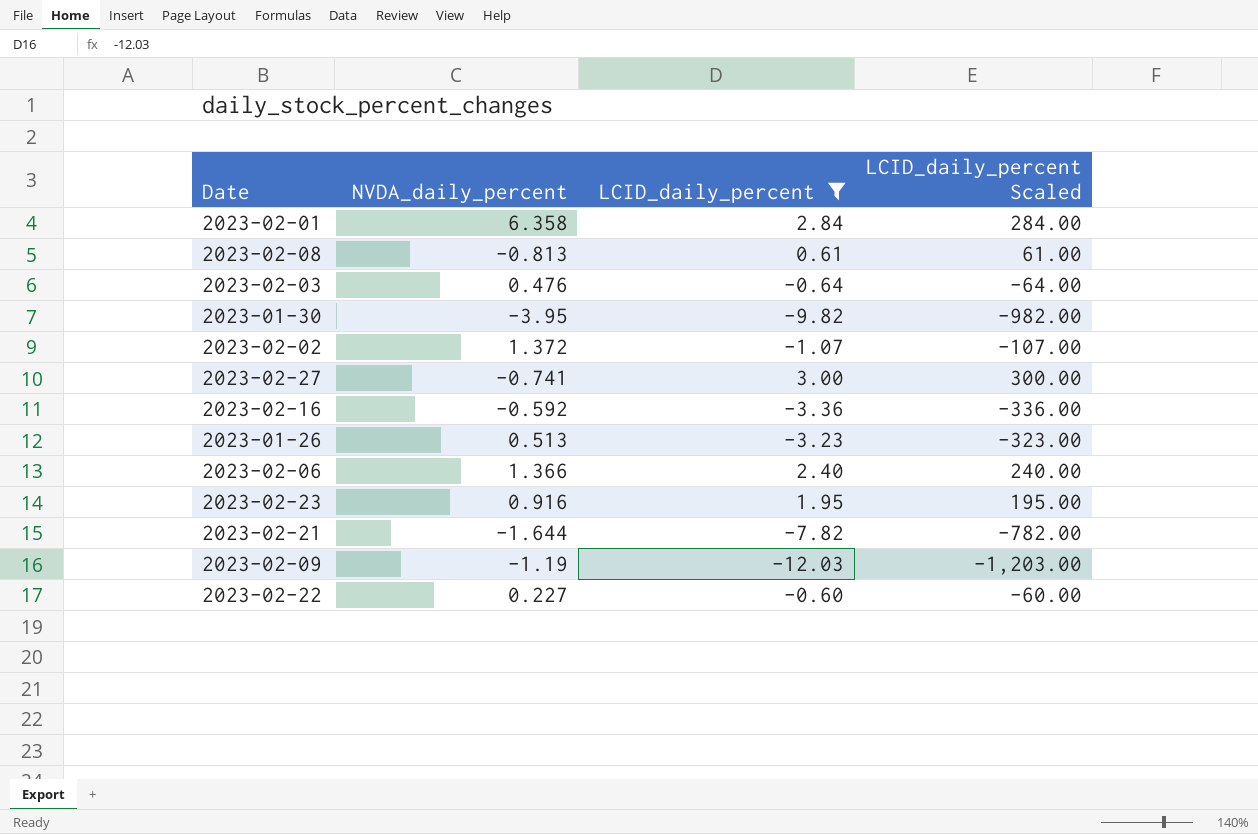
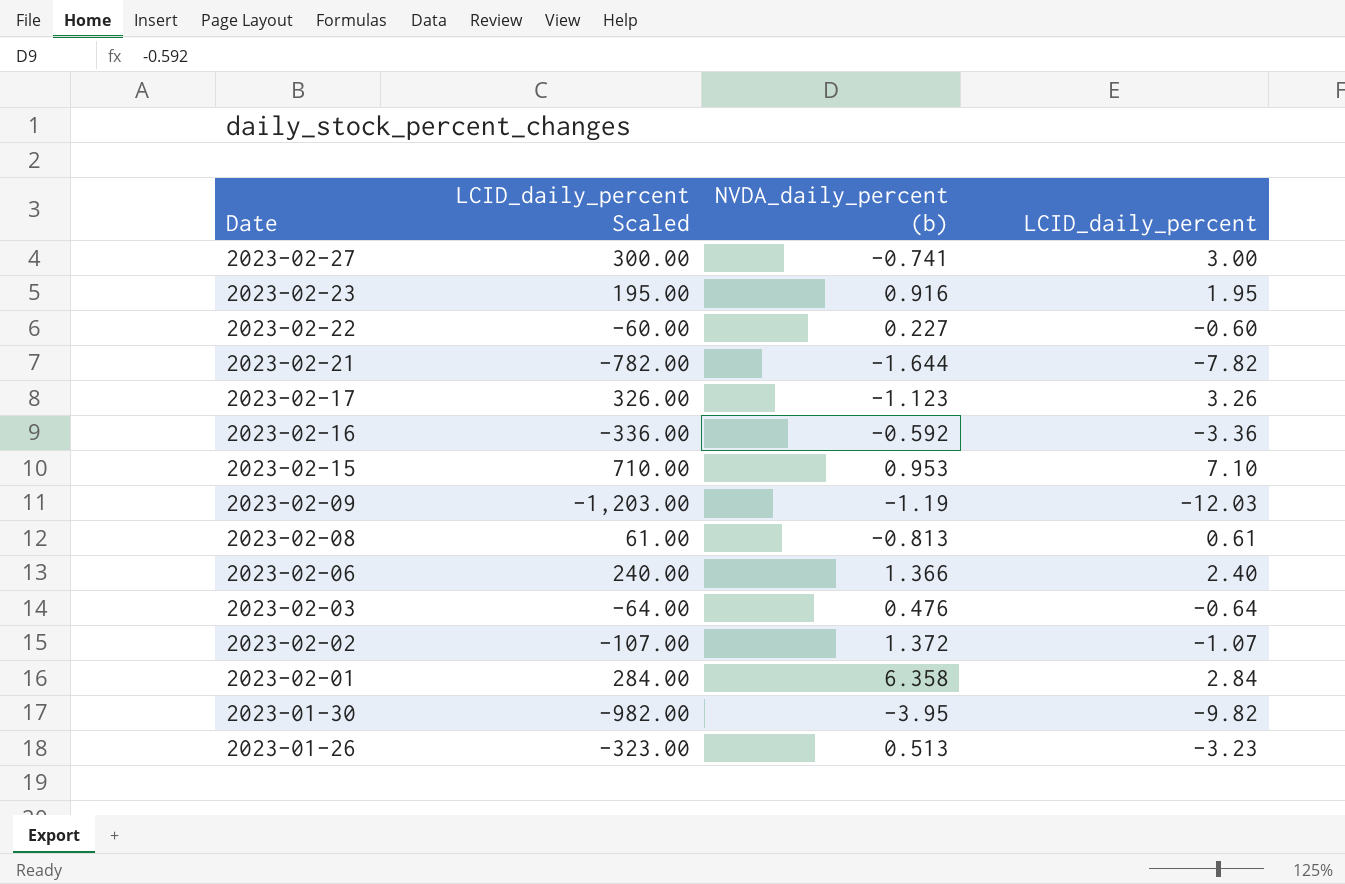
filter: LCID_daily_percent <= 3.00 -> none
row order: none -> Date descending
column LCID_daily_percent Scaled | position: 4 -> 2
column name: NVDA_daily_percent -> NVDA_daily_percent (b)

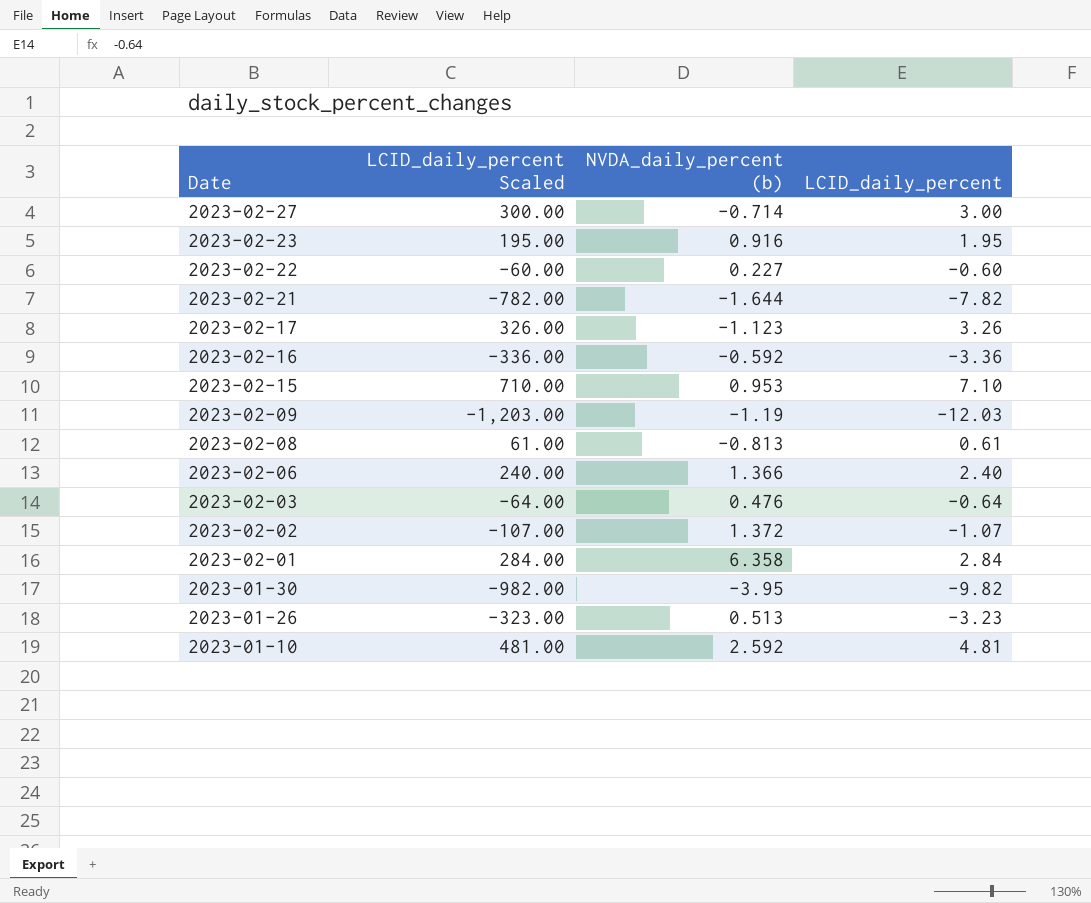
2023-02-27 | NVDA_daily_percent (b): -0.741 -> -0.714
row 2023-01-10: none -> 481.00 | 2.592 | 4.81

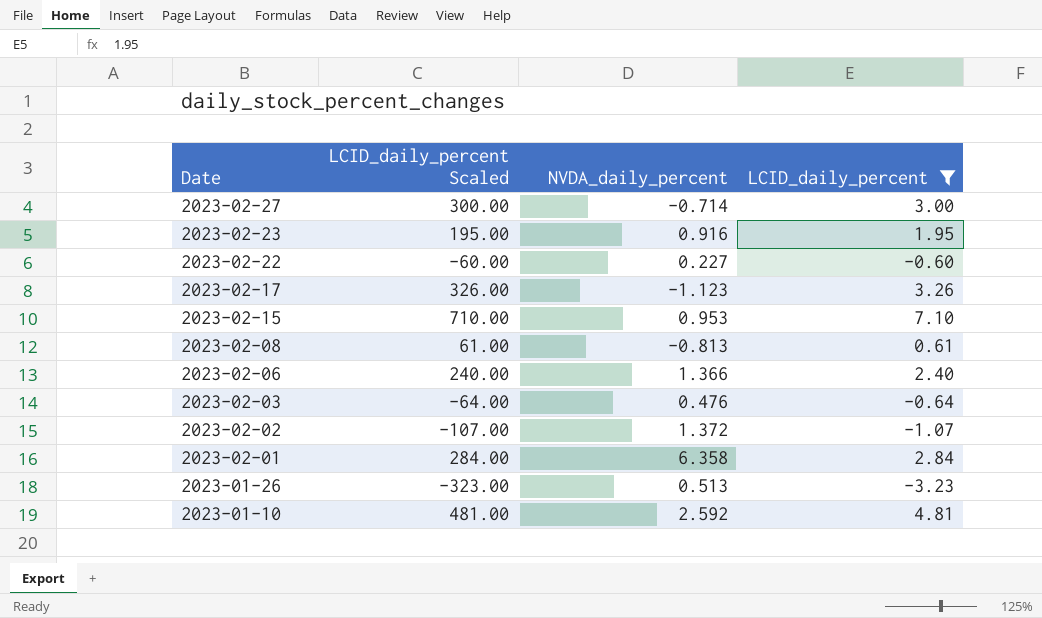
filter: none -> LCID_daily_percent >= -3.23
column name: NVDA_daily_percent (b) -> NVDA_daily_percent

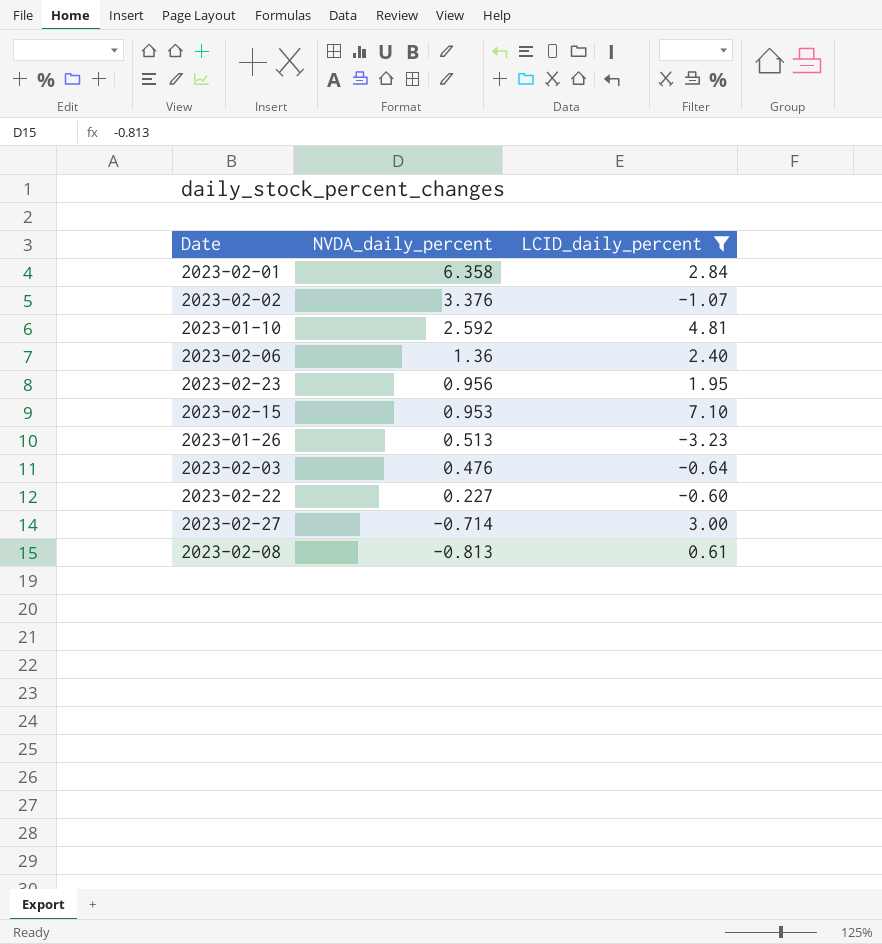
row order: Date descending -> NVDA_daily_percent descending
column LCID_daily_percent Scaled | formula: [LCID_daily_percent] * 100 -> none
row 2023-02-17: 326.00 | -1.123 | 3.26 -> none
2023-02-02 | NVDA_daily_percent: 1.372 -> 3.376
2023-02-06 | NVDA_daily_percent: 1.366 -> 1.36
2023-02-23 | NVDA_daily_percent: 0.916 -> 0.956

